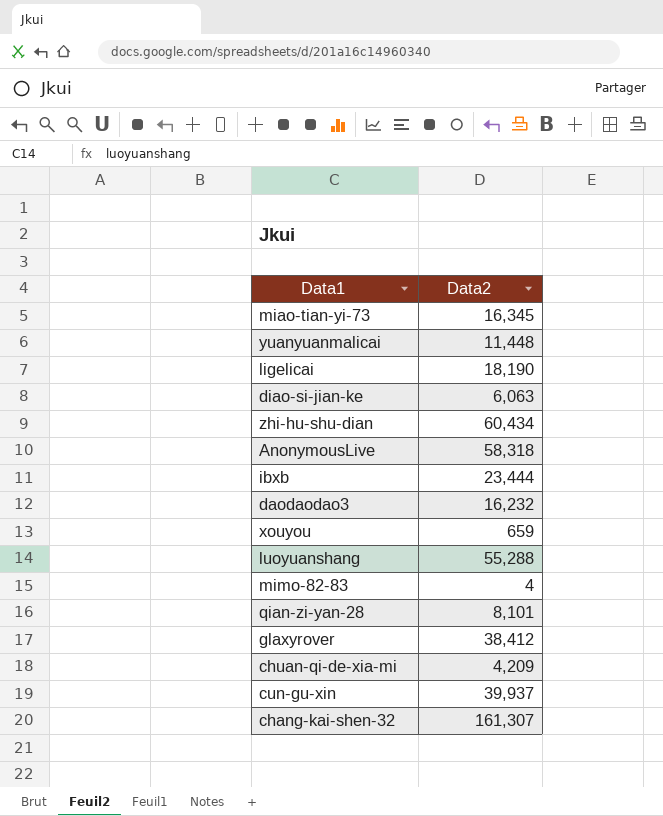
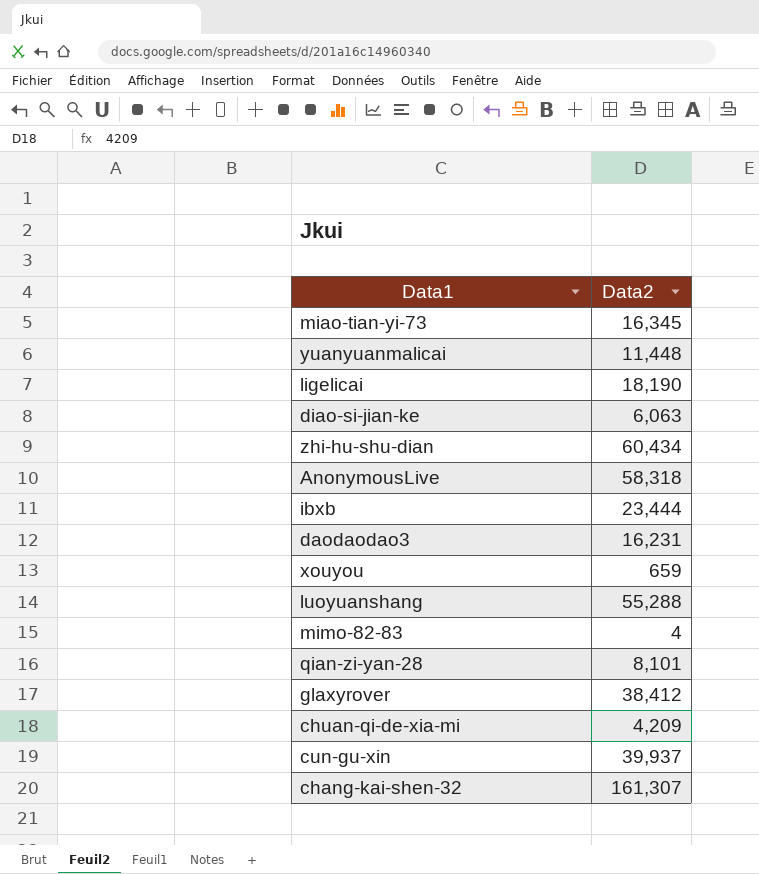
daodaodao3 | Data2: 16,232 -> 16,231

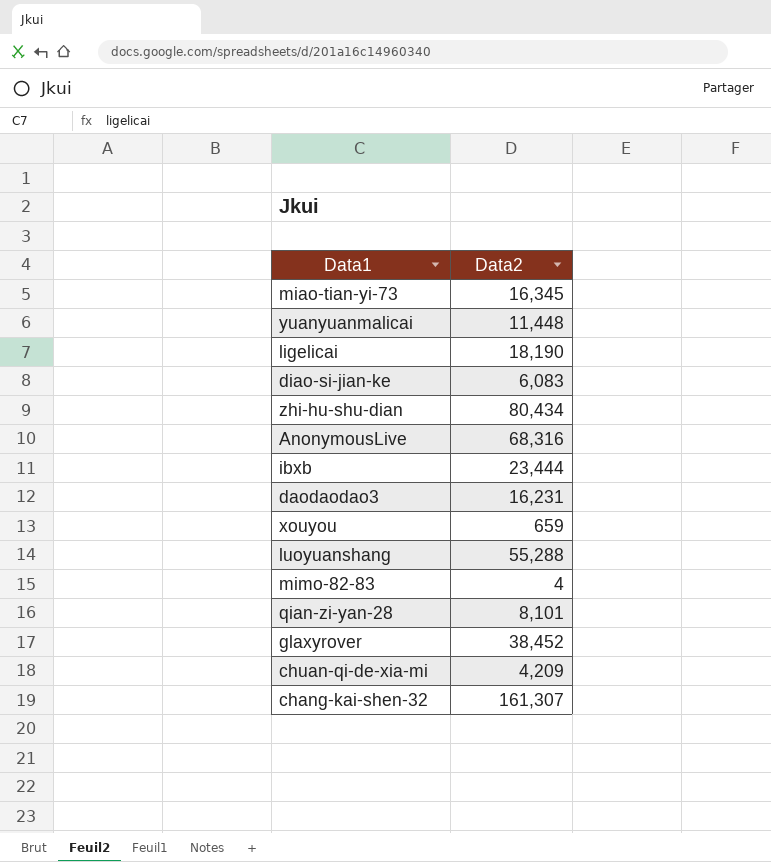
row cun-gu-xin: 39,937 -> none
diao-si-jian-ke | Data2: 6,063 -> 6,083
zhi-hu-shu-dian | Data2: 60,434 -> 80,434
AnonymousLive | Data2: 58,318 -> 68,316
glaxyrover | Data2: 38,412 -> 38,452

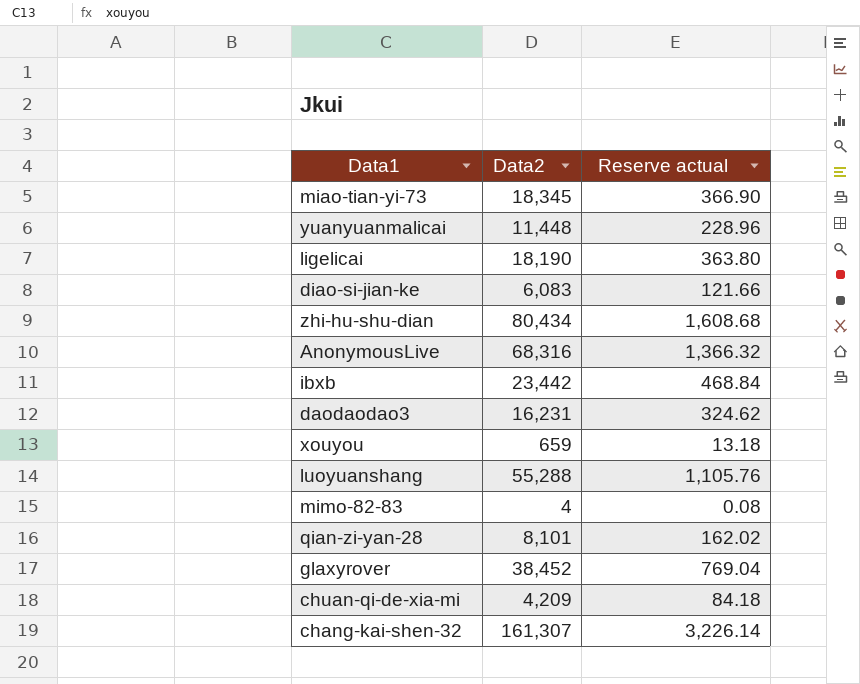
column Reserve actual | formula: none -> [Data2] * 0.02
miao-tian-yi-73 | Data2: 16,345 -> 18,345
ibxb | Data2: 23,444 -> 23,442

